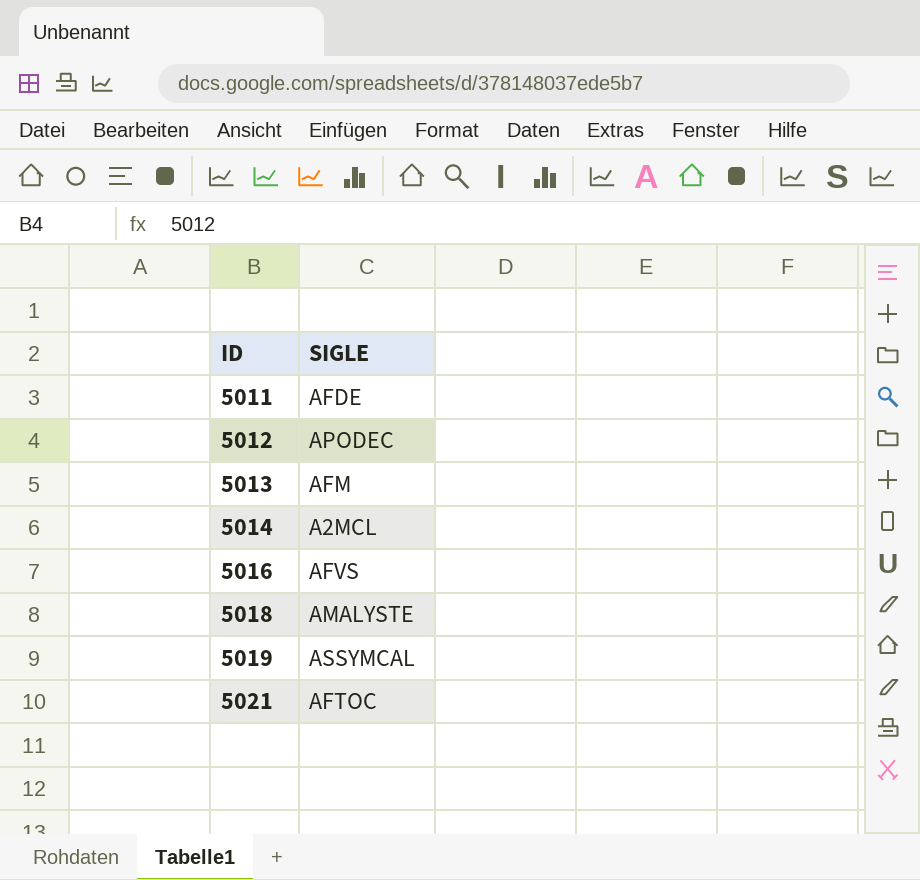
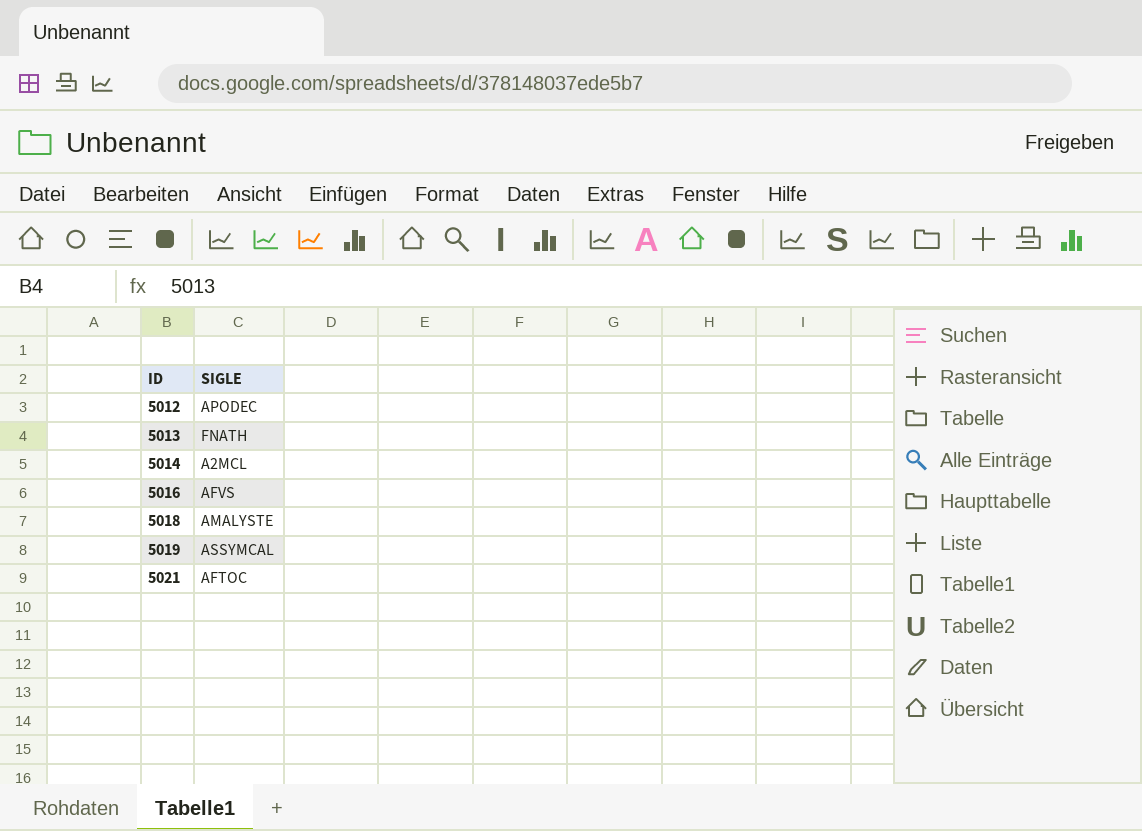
row 5011: AFDE -> none
5013 | SIGLE: AFM -> FNATH

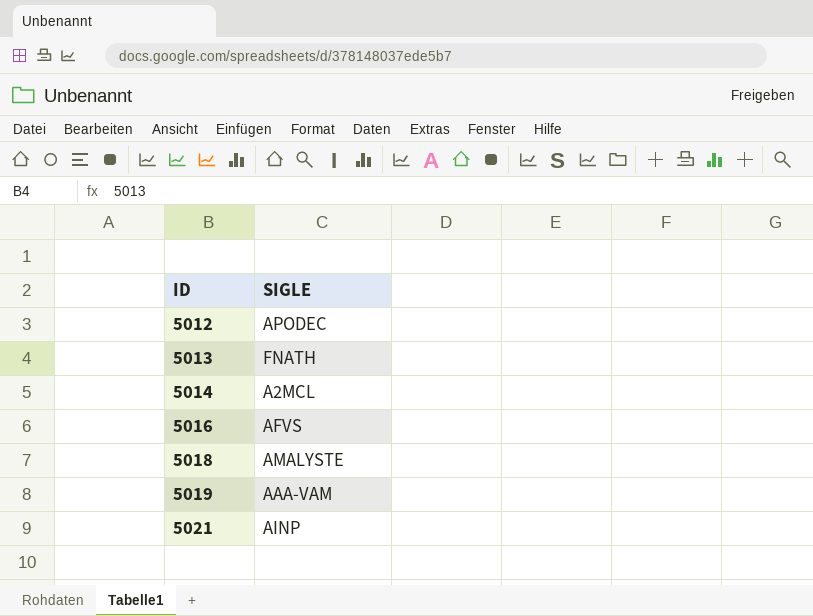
5019 | SIGLE: ASSYMCAL -> AAA-VAM
5021 | SIGLE: AFTOC -> AINP

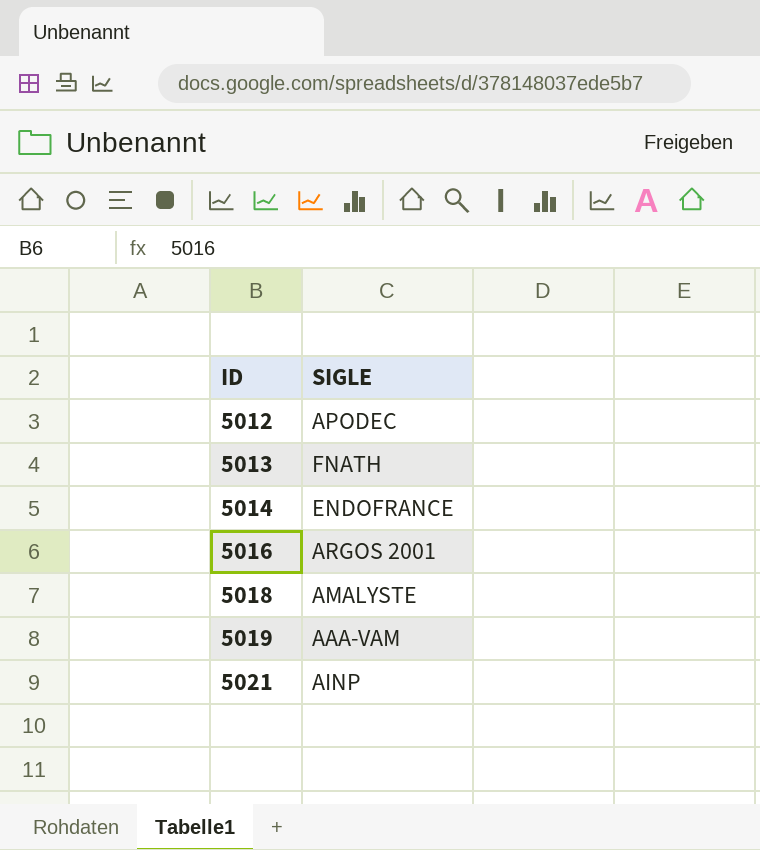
5014 | SIGLE: A2MCL -> ENDOFRANCE
5016 | SIGLE: AFVS -> ARGOS 2001

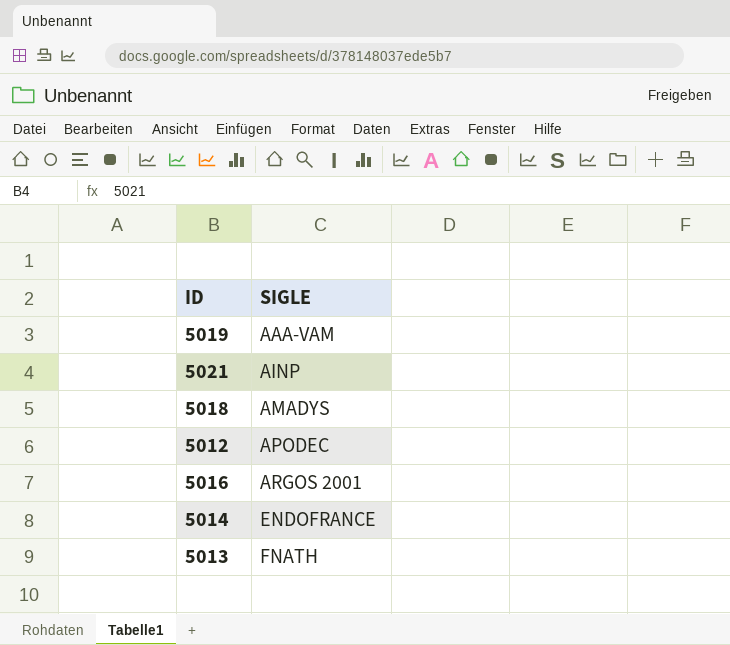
row order: ID ascending -> SIGLE ascending
5018 | SIGLE: AMALYSTE -> AMADYS

